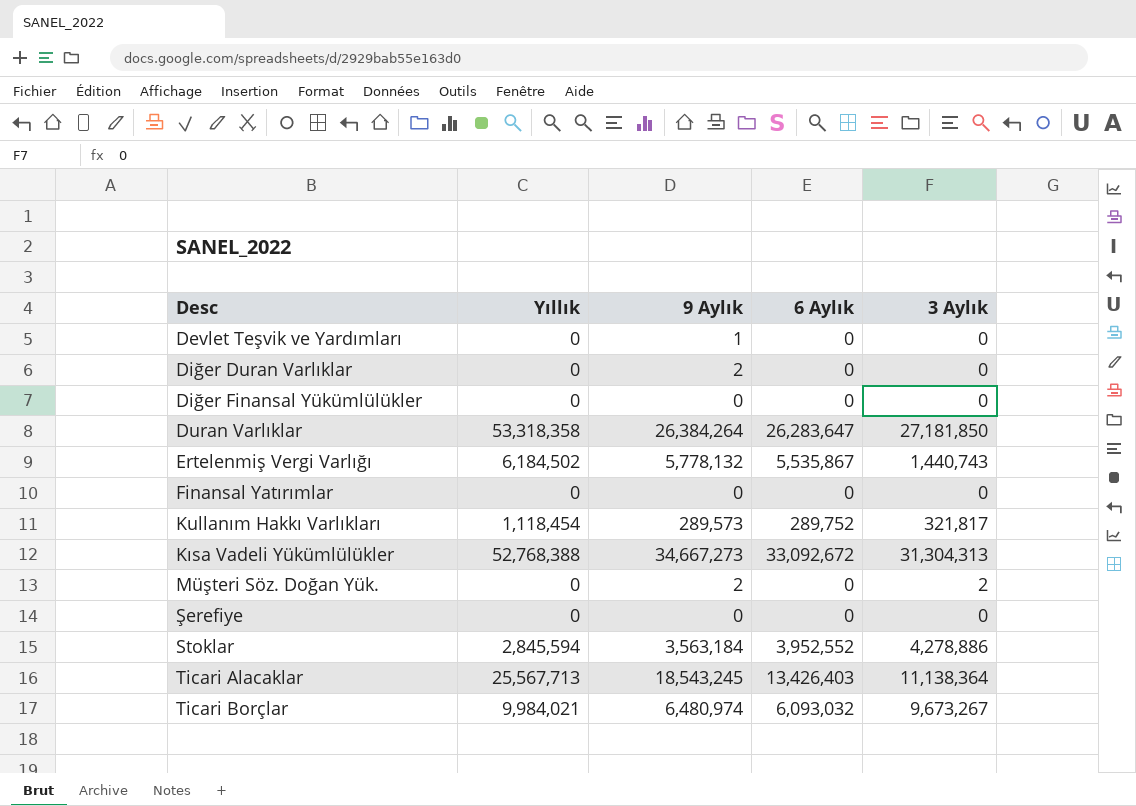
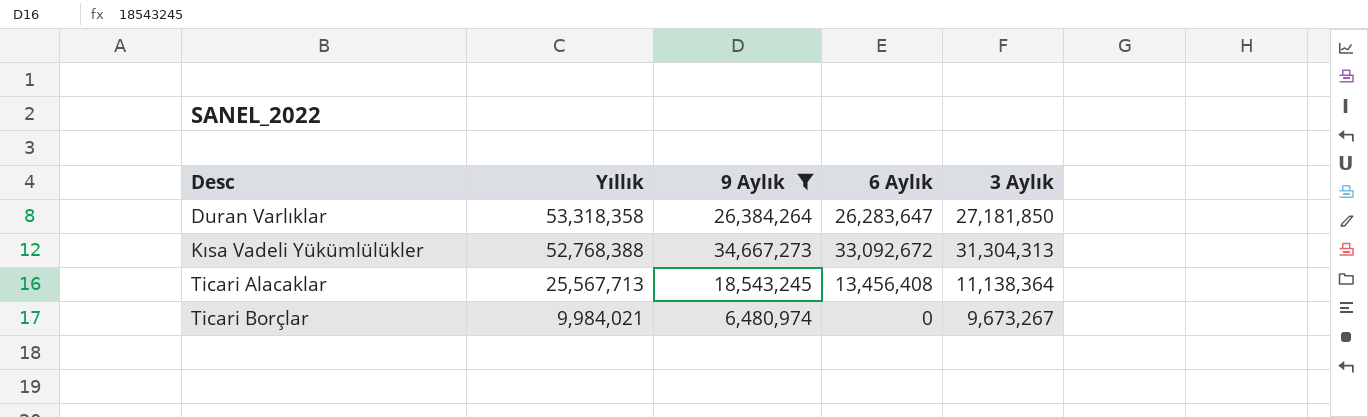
filter: none -> 9 Aylık >= 6,480,974
Ticari Alacaklar | 6 Aylık: 13,426,403 -> 13,456,408
Ticari Borçlar | 6 Aylık: 6,093,032 -> 0

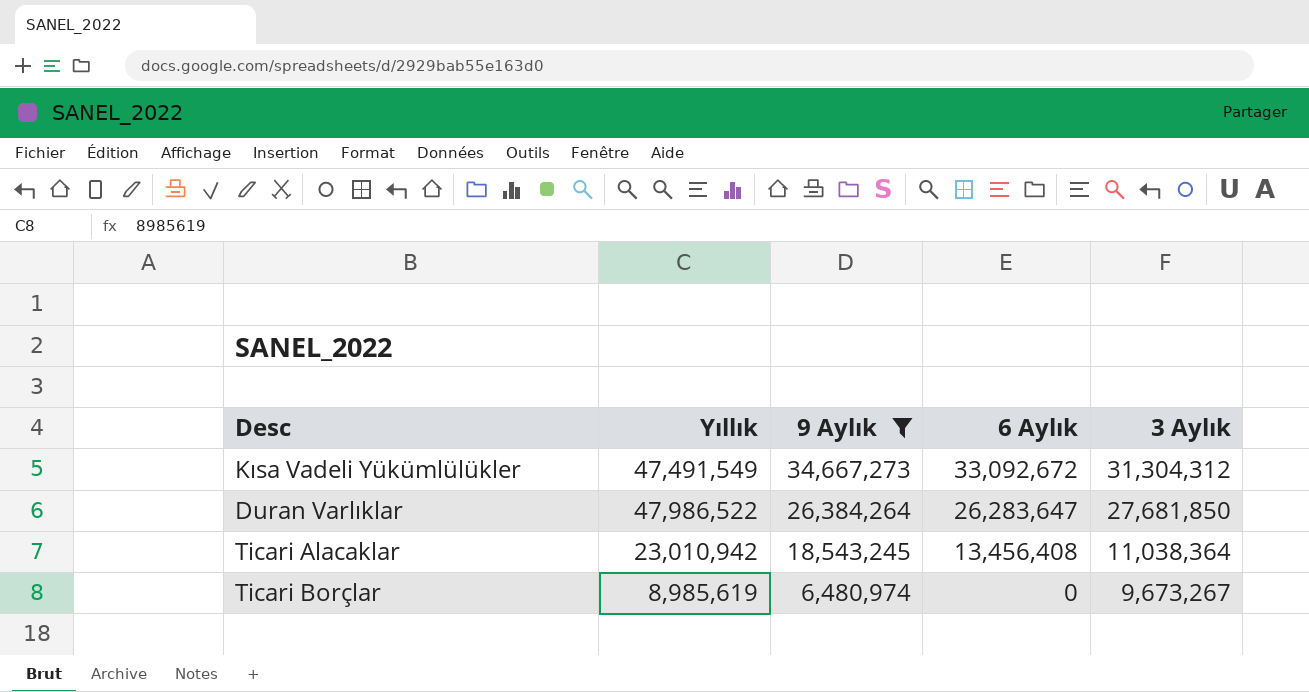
row order: Desc ascending -> 9 Aylık descending
Kısa Vadeli Yükümlülükler | Yıllık: 52,768,388 -> 47,491,549
Kısa Vadeli Yükümlülükler | 3 Aylık: 31,304,313 -> 31,304,312
Duran Varlıklar | Yıllık: 53,318,358 -> 47,986,522
Duran Varlıklar | 3 Aylık: 27,181,850 -> 27,681,850
Ticari Alacaklar | Yıllık: 25,567,713 -> 23,010,942
Ticari Alacaklar | 3 Aylık: 11,138,364 -> 11,038,364
Ticari Borçlar | Yıllık: 9,984,021 -> 8,985,619

